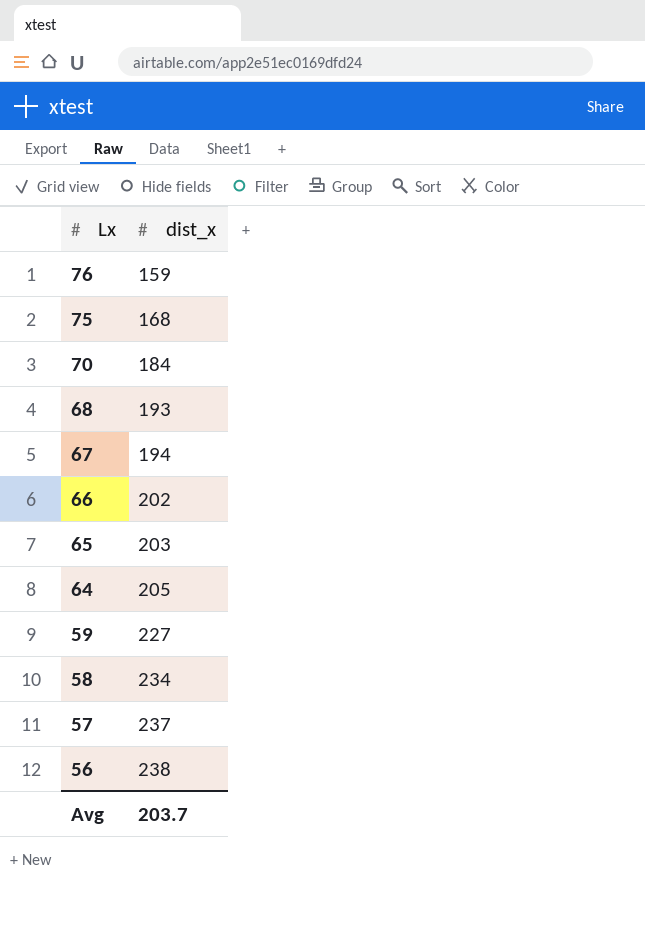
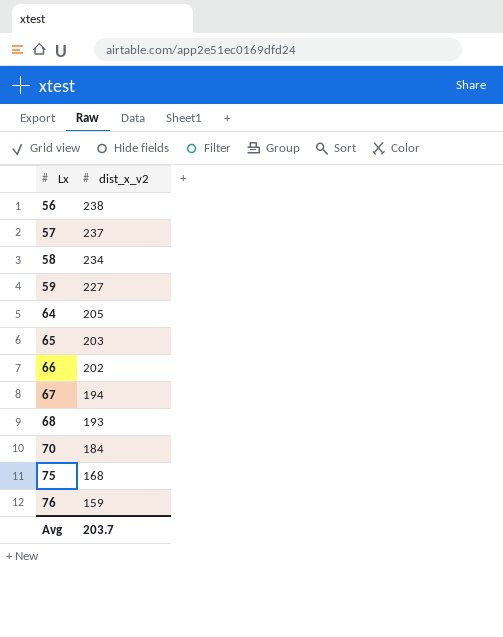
row order: Lx descending -> Lx ascending
column name: dist_x -> dist_x_v2

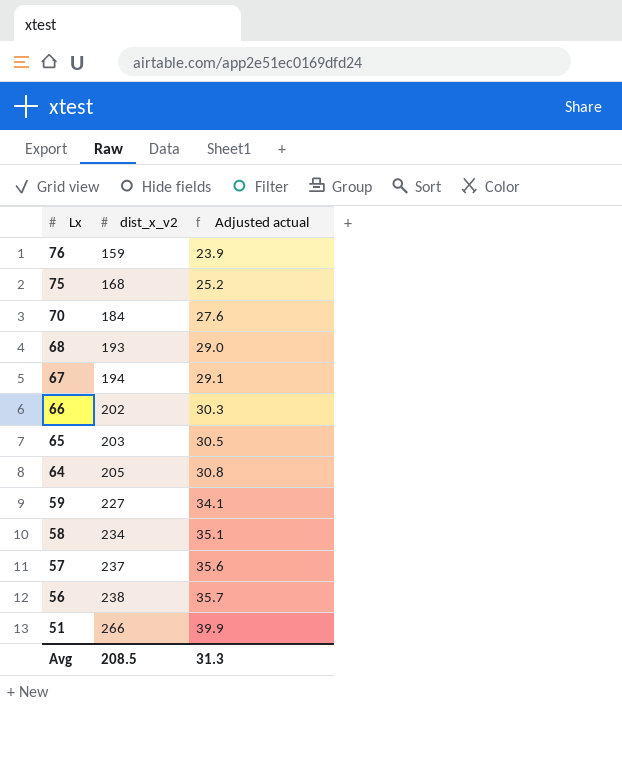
row order: Lx ascending -> Lx descending
column Adjusted actual | formula: none -> [dist_x_v2] * 0.15
row 51: none -> 266 | 39.9
Avg | dist_x_v2: 203.7 -> 208.5

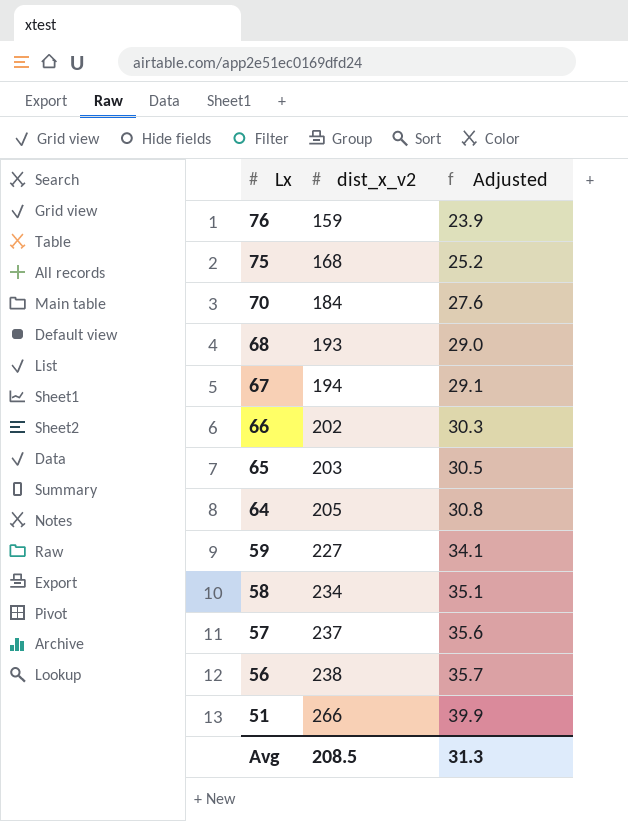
column name: Adjusted actual -> Adjusted

